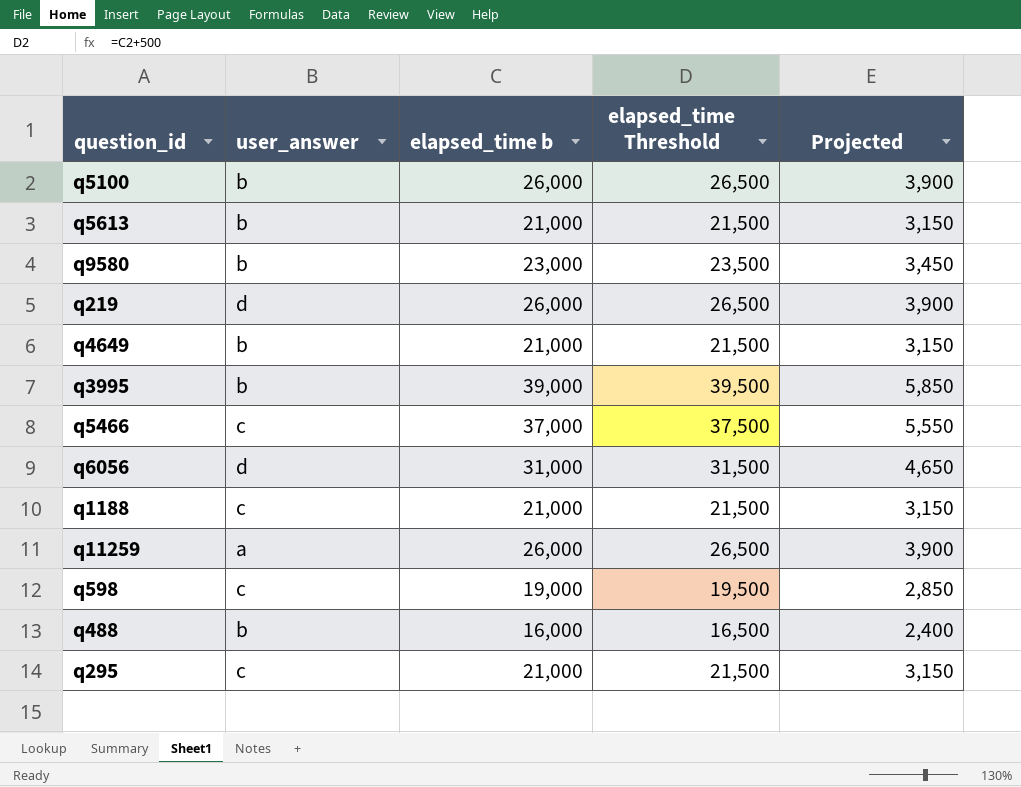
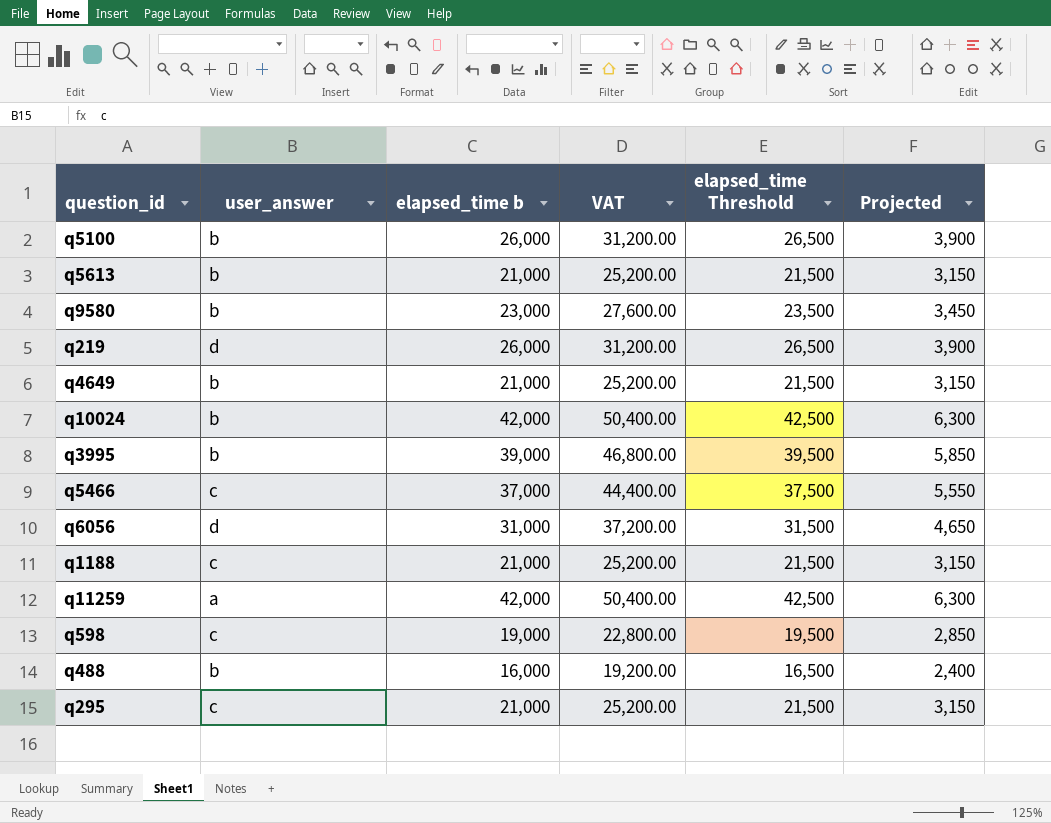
column VAT | formula: none -> [elapsed_time b] * 1.2
row q10024: none -> b | 42,000 | 50,400.00 | 42,500 | 6,300
q11259 | elapsed_time b: 26,000 -> 42,000
q11259 | elapsed_time Threshold: 26,500 -> 42,500
q11259 | Projected: 3,900 -> 6,300

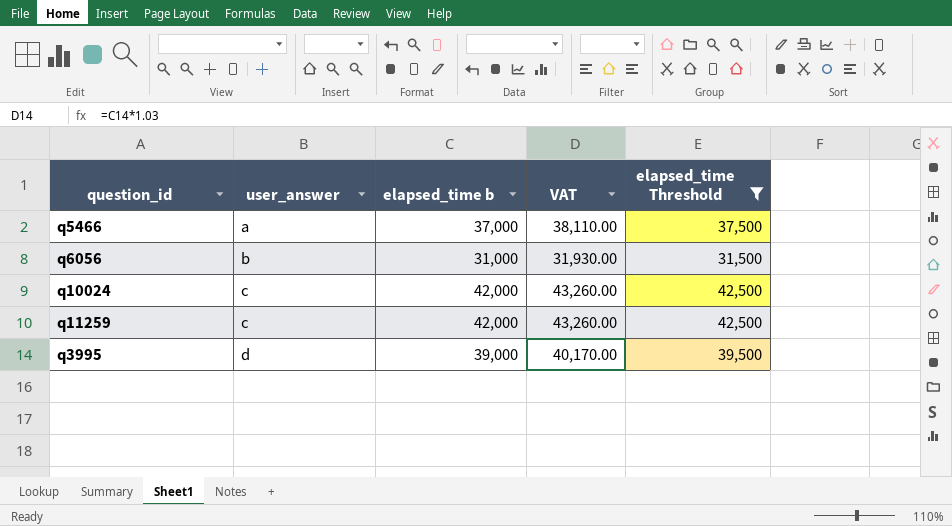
filter: none -> elapsed_time Threshold >= 31,500
row order: none -> user_answer ascending
column Projected | formula: [elapsed_time b] * 0.15 -> none
column VAT | formula: [elapsed_time b] * 1.2 -> [elapsed_time b] * 1.03
q5466 | user_answer: c -> a
q6056 | user_answer: d -> b
q10024 | user_answer: b -> c
q11259 | user_answer: a -> c
q3995 | user_answer: b -> d

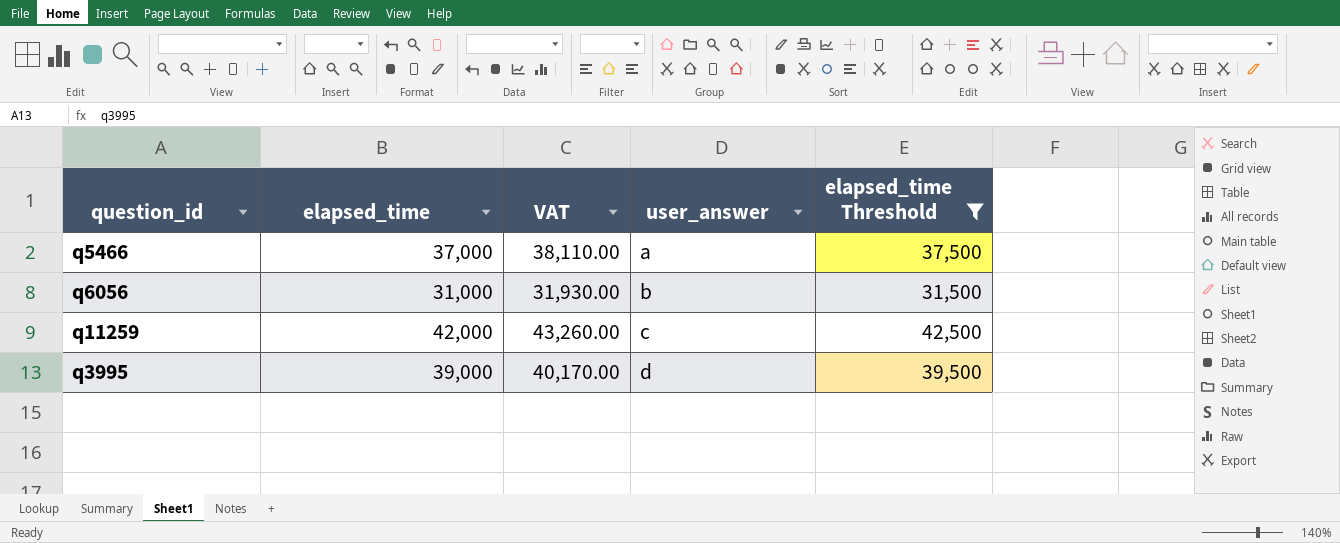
column name: elapsed_time b -> elapsed_time
column user_answer | position: 2 -> 4
row q10024: c | 42,000 | 43,260.00 | 42,500 -> none

